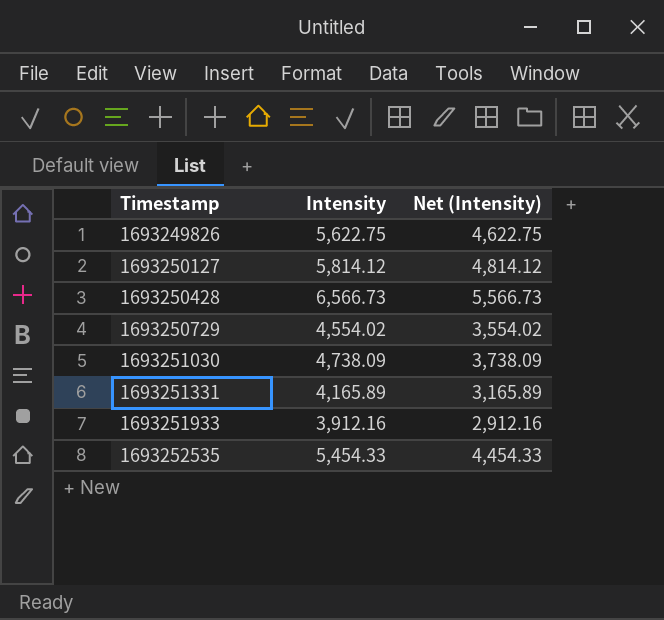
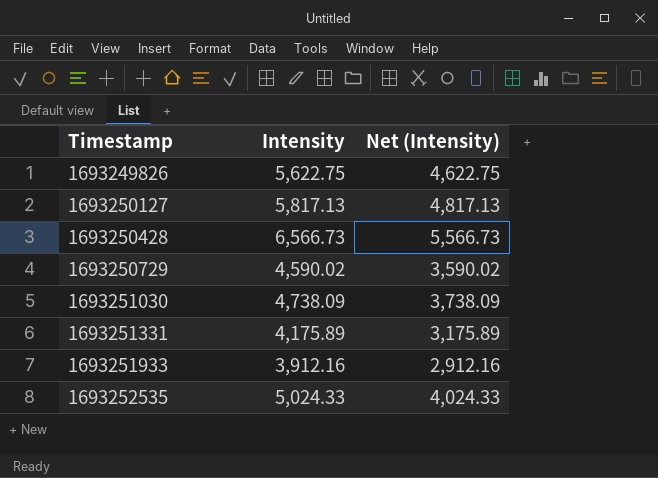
1693250127 | Intensity: 5,814.12 -> 5,817.13
1693250127 | Net (Intensity): 4,814.12 -> 4,817.13
1693250729 | Intensity: 4,554.02 -> 4,590.02
1693250729 | Net (Intensity): 3,554.02 -> 3,590.02
1693251331 | Intensity: 4,165.89 -> 4,175.89
1693251331 | Net (Intensity): 3,165.89 -> 3,175.89
1693252535 | Intensity: 5,454.33 -> 5,024.33
1693252535 | Net (Intensity): 4,454.33 -> 4,024.33

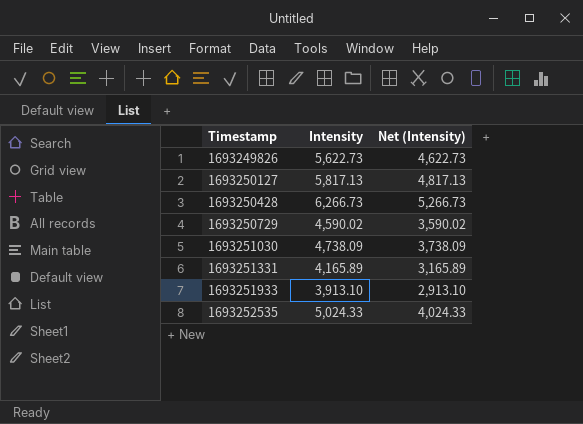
1693249826 | Intensity: 5,622.75 -> 5,622.73
1693249826 | Net (Intensity): 4,622.75 -> 4,622.73
1693250428 | Intensity: 6,566.73 -> 6,266.73
1693250428 | Net (Intensity): 5,566.73 -> 5,266.73
1693251331 | Intensity: 4,175.89 -> 4,165.89
1693251331 | Net (Intensity): 3,175.89 -> 3,165.89
1693251933 | Intensity: 3,912.16 -> 3,913.10
1693251933 | Net (Intensity): 2,912.16 -> 2,913.10

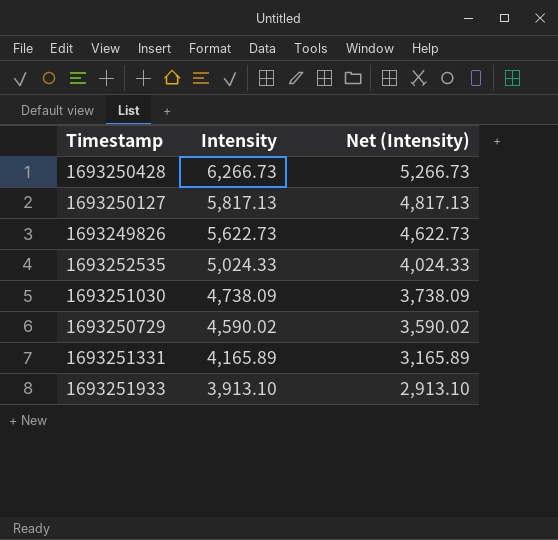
row order: Timestamp ascending -> Intensity descending

